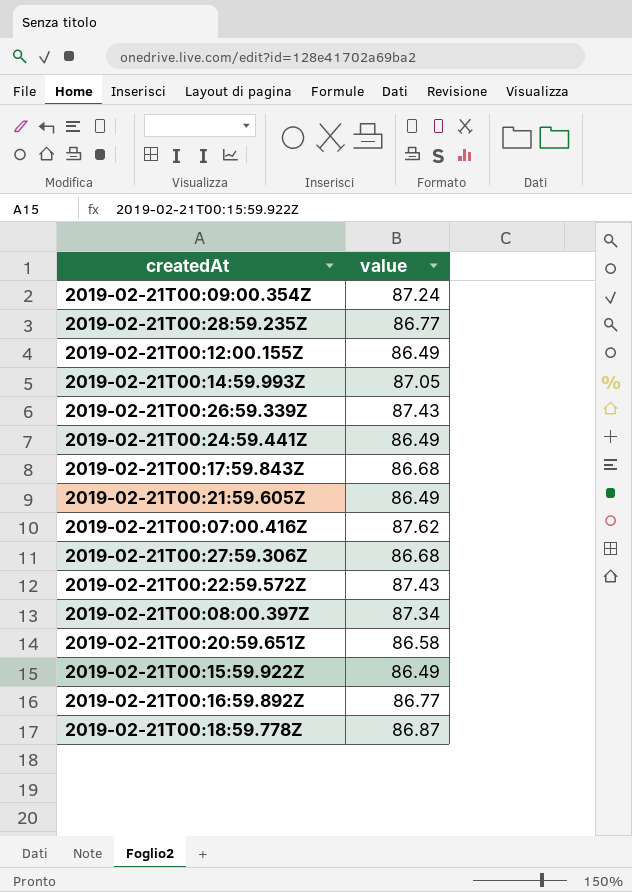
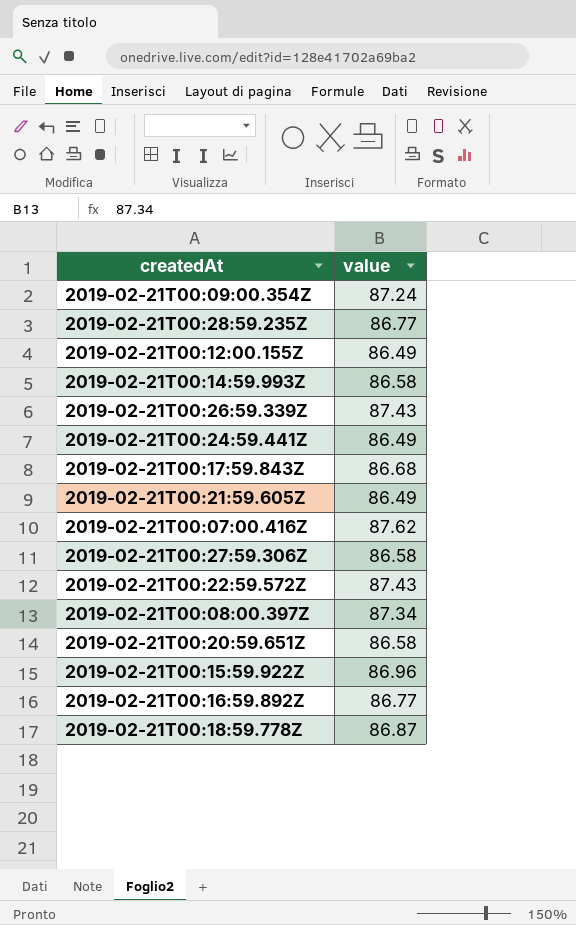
2019-02-21T00:14:59.993Z | value: 87.05 -> 86.58
2019-02-21T00:27:59.306Z | value: 86.68 -> 86.58
2019-02-21T00:15:59.922Z | value: 86.49 -> 86.96

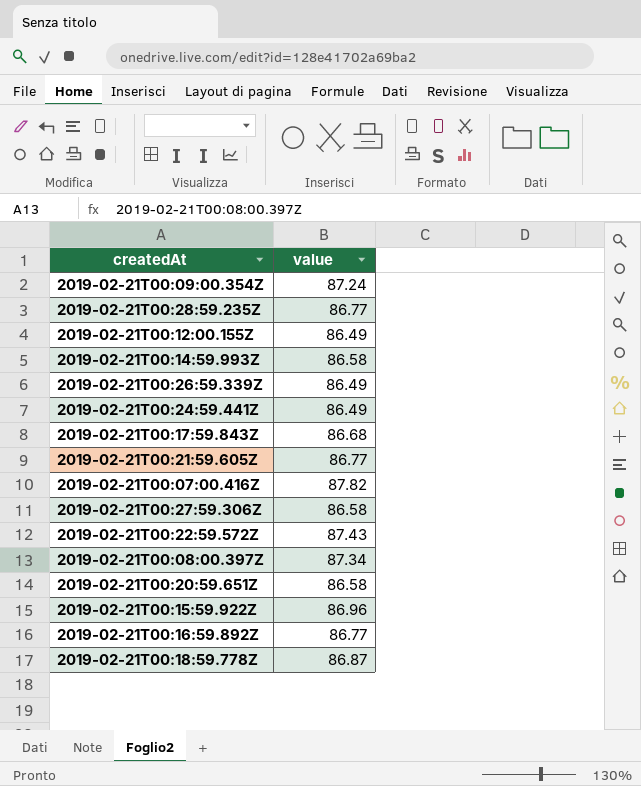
2019-02-21T00:26:59.339Z | value: 87.43 -> 86.49
2019-02-21T00:21:59.605Z | value: 86.49 -> 86.77
2019-02-21T00:07:00.416Z | value: 87.62 -> 87.82

